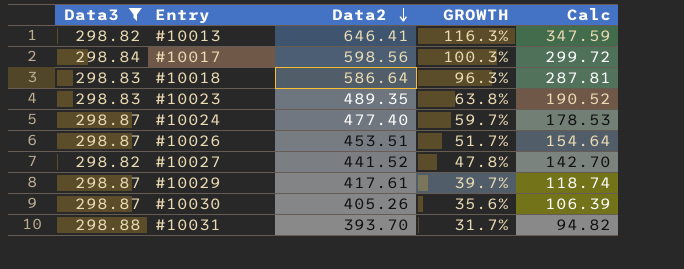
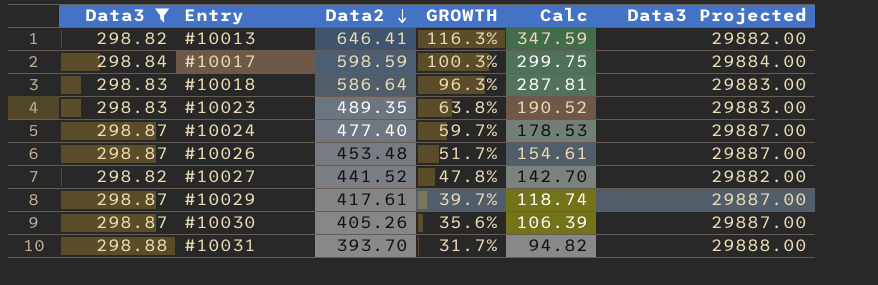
column Data3 Projected | formula: none -> [Data3] * 100
#10017 | Data2: 598.56 -> 598.59
#10017 | Calc: 299.72 -> 299.75
#10026 | Data2: 453.51 -> 453.48
#10026 | Calc: 154.64 -> 154.61

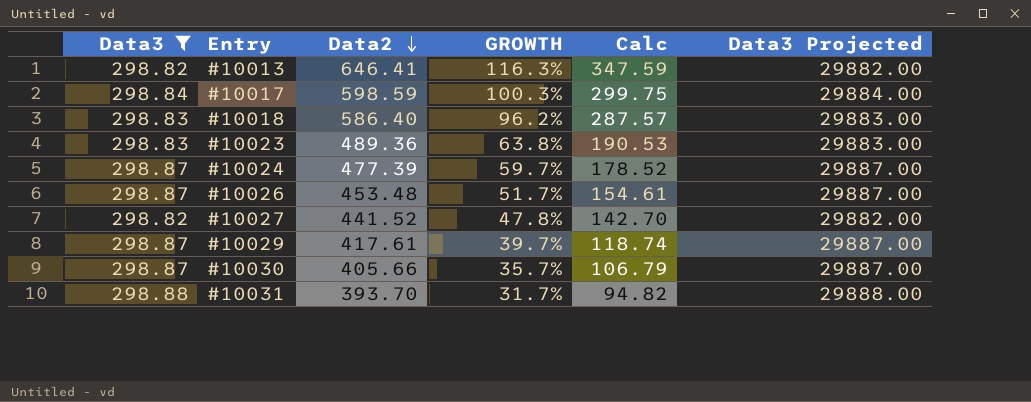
#10018 | Data2: 586.64 -> 586.40
#10018 | GROWTH: 96.3% -> 96.2%
#10018 | Calc: 287.81 -> 287.57
#10023 | Data2: 489.35 -> 489.36
#10023 | Calc: 190.52 -> 190.53
#10024 | Data2: 477.40 -> 477.39
#10024 | Calc: 178.53 -> 178.52
#10030 | Data2: 405.26 -> 405.66
#10030 | GROWTH: 35.6% -> 35.7%
#10030 | Calc: 106.39 -> 106.79

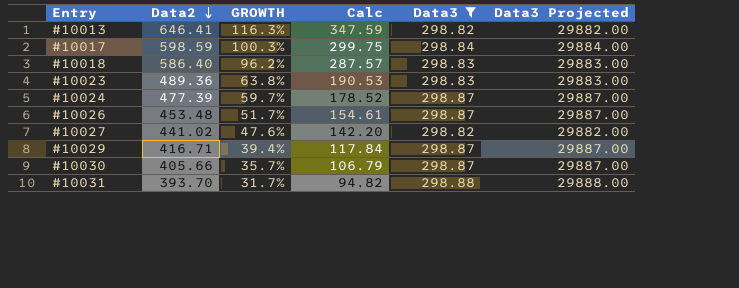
column Data3 | position: 1 -> 5
#10027 | Data2: 441.52 -> 441.02
#10027 | GROWTH: 47.8% -> 47.6%
#10027 | Calc: 142.70 -> 142.20
#10029 | Data2: 417.61 -> 416.71
#10029 | GROWTH: 39.7% -> 39.4%
#10029 | Calc: 118.74 -> 117.84

